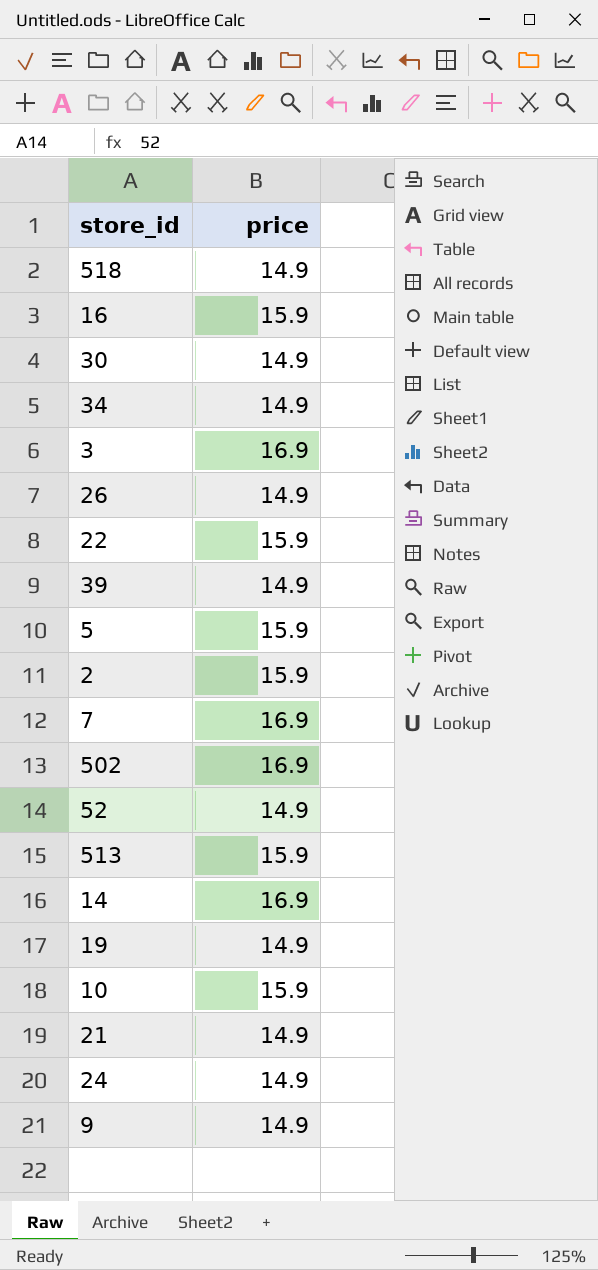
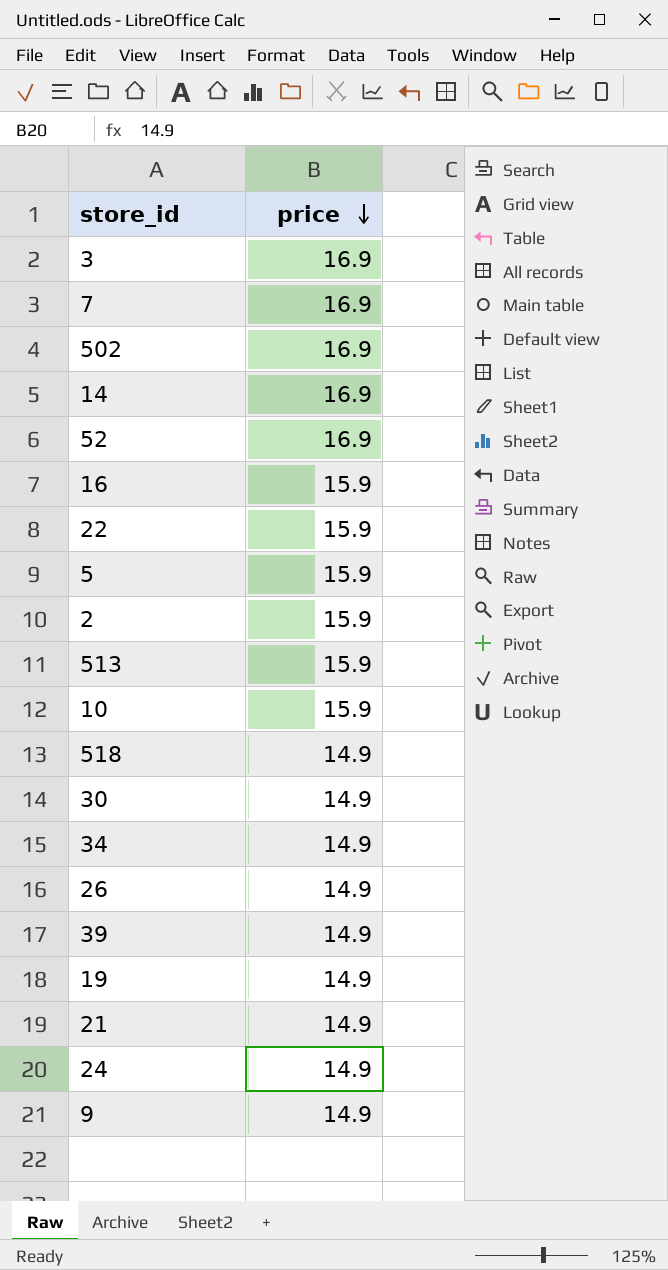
row order: none -> price descending
52 | price: 14.9 -> 16.9

